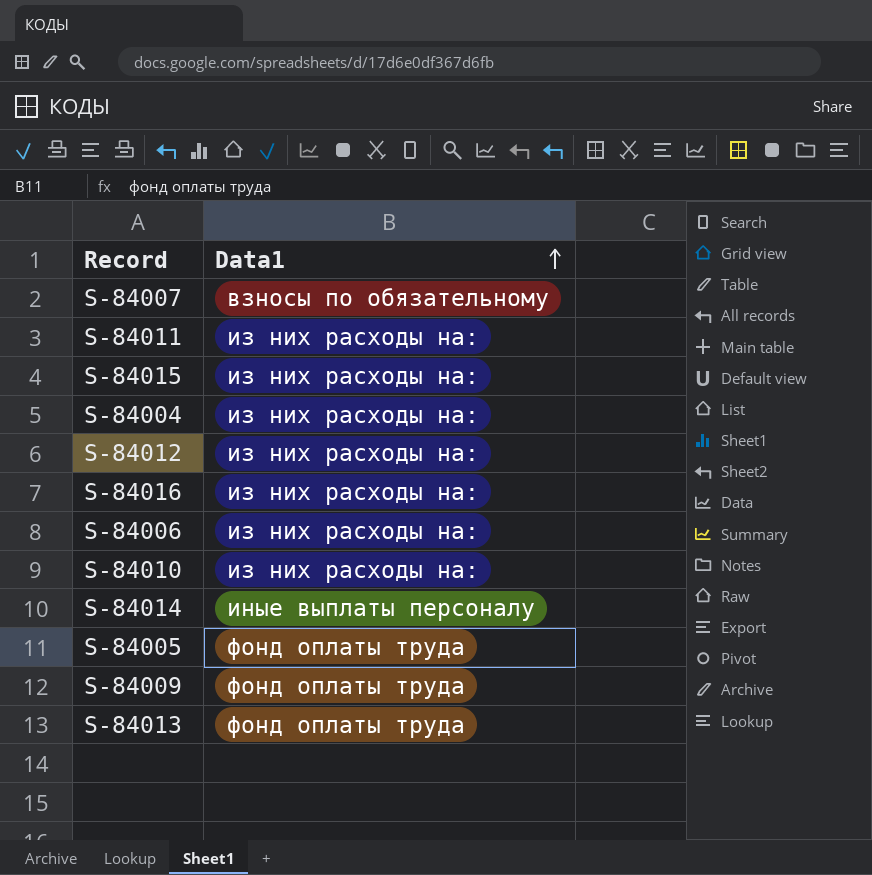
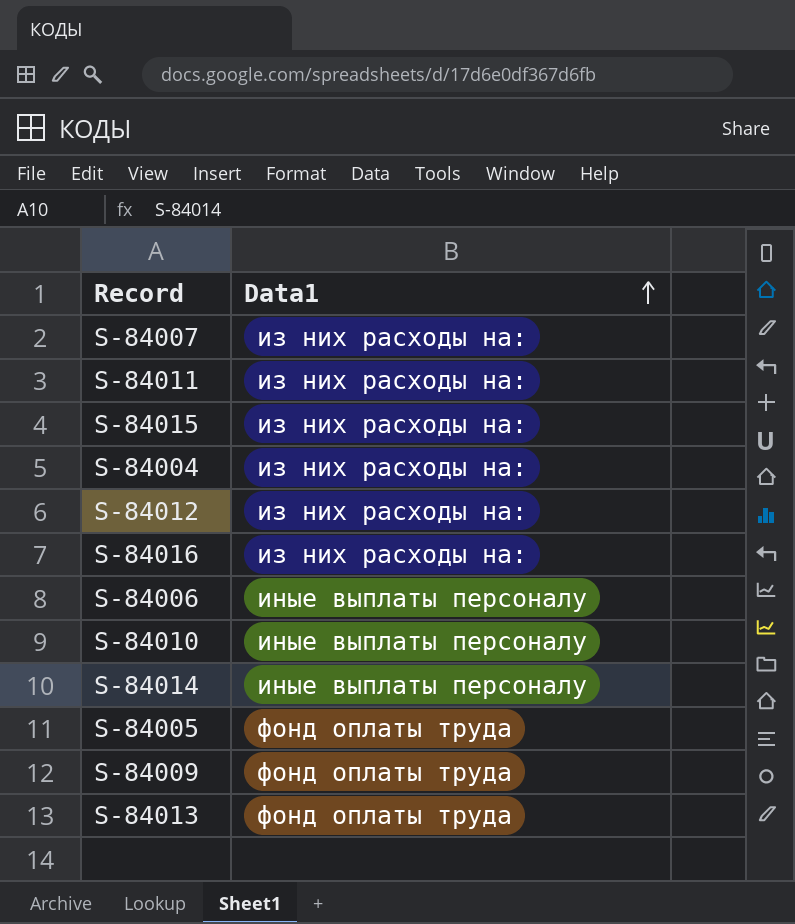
S-84007 | Data1: взносы по обязательному -> из них расходы на:
S-84006 | Data1: из них расходы на: -> иные выплаты персоналу
S-84010 | Data1: из них расходы на: -> иные выплаты персоналу

